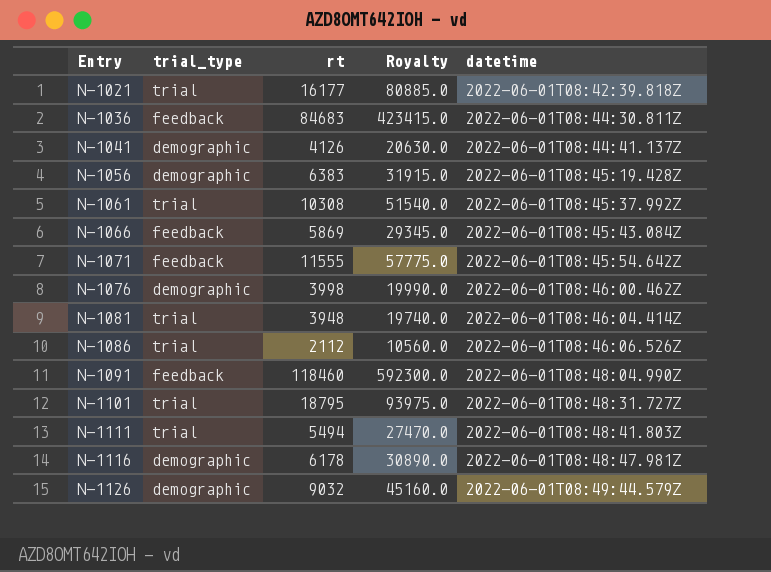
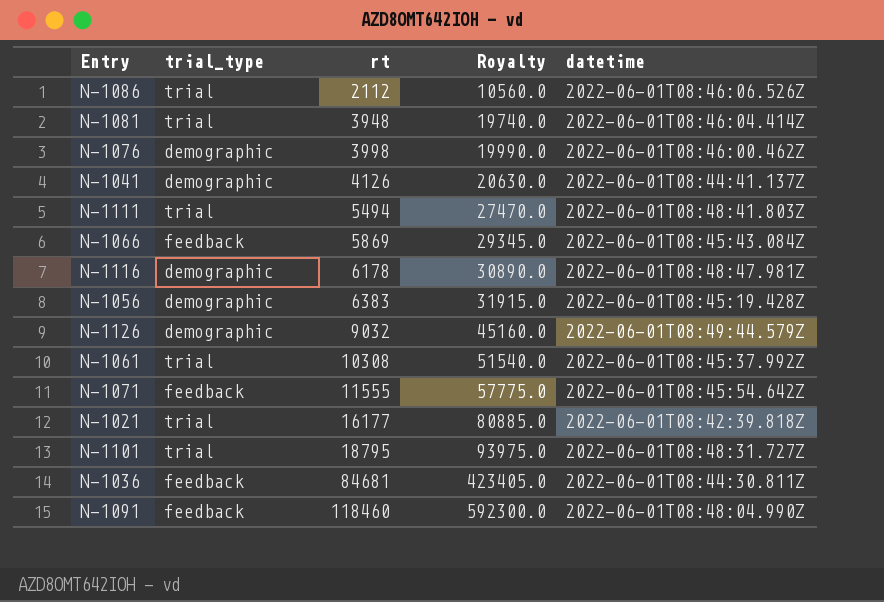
row order: Entry ascending -> rt ascending
N-1036 | rt: 84683 -> 84681
N-1036 | Royalty: 423415.0 -> 423405.0

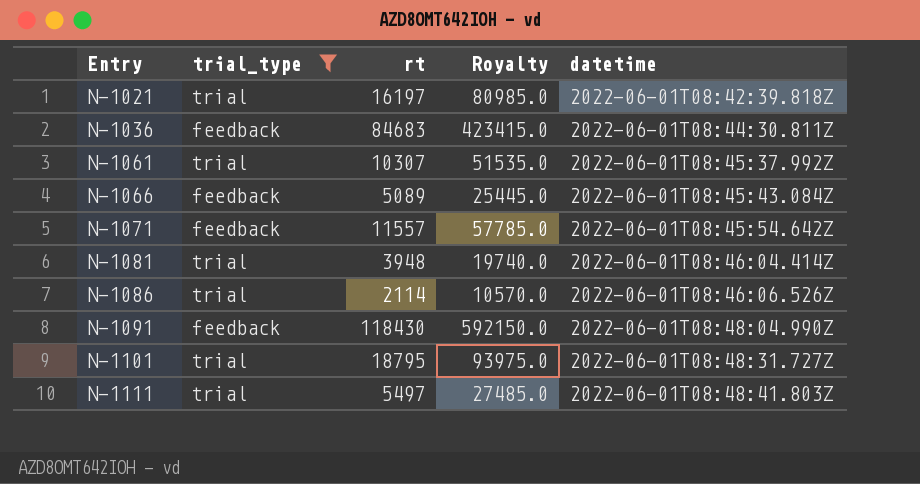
filter: none -> trial_type != demographic
row order: rt ascending -> Entry ascending
N-1021 | rt: 16177 -> 16197
N-1021 | Royalty: 80885.0 -> 80985.0
N-1036 | rt: 84681 -> 84683
N-1036 | Royalty: 423405.0 -> 423415.0
N-1061 | rt: 10308 -> 10307
N-1061 | Royalty: 51540.0 -> 51535.0
N-1066 | rt: 5869 -> 5089
N-1066 | Royalty: 29345.0 -> 25445.0
N-1071 | rt: 11555 -> 11557
N-1071 | Royalty: 57775.0 -> 57785.0
N-1086 | rt: 2112 -> 2114
N-1086 | Royalty: 10560.0 -> 10570.0
N-1091 | rt: 118460 -> 118430
N-1091 | Royalty: 592300.0 -> 592150.0
N-1111 | rt: 5494 -> 5497
N-1111 | Royalty: 27470.0 -> 27485.0

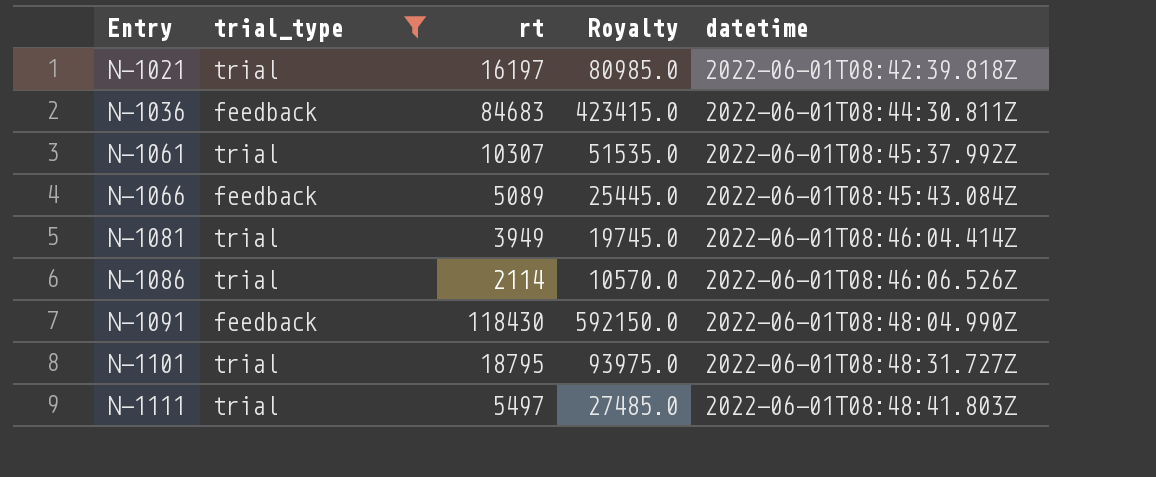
row N-1071: feedback | 11557 | 57785.0 | 2022-06-01T08:45:54.642Z -> none
N-1081 | rt: 3948 -> 3949
N-1081 | Royalty: 19740.0 -> 19745.0

